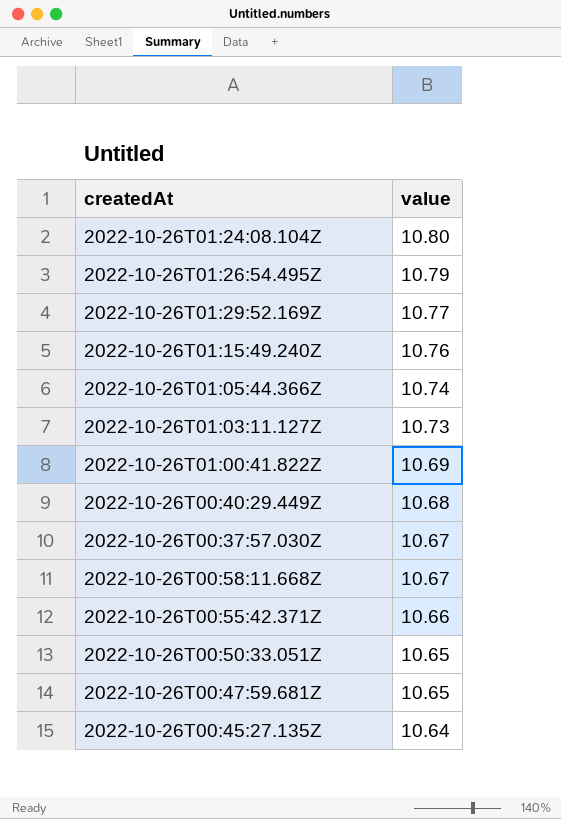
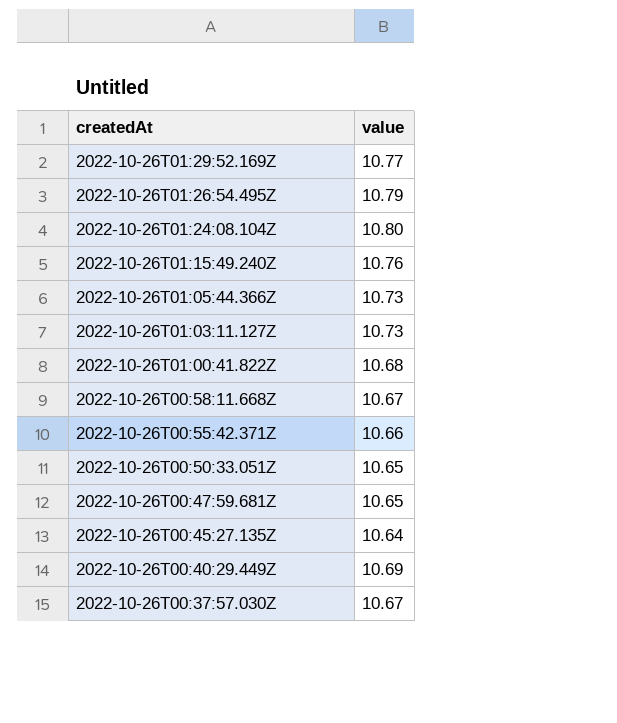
row order: value descending -> createdAt descending
2022-10-26T01:05:44.366Z | value: 10.74 -> 10.73
2022-10-26T01:00:41.822Z | value: 10.69 -> 10.68
2022-10-26T00:40:29.449Z | value: 10.68 -> 10.69

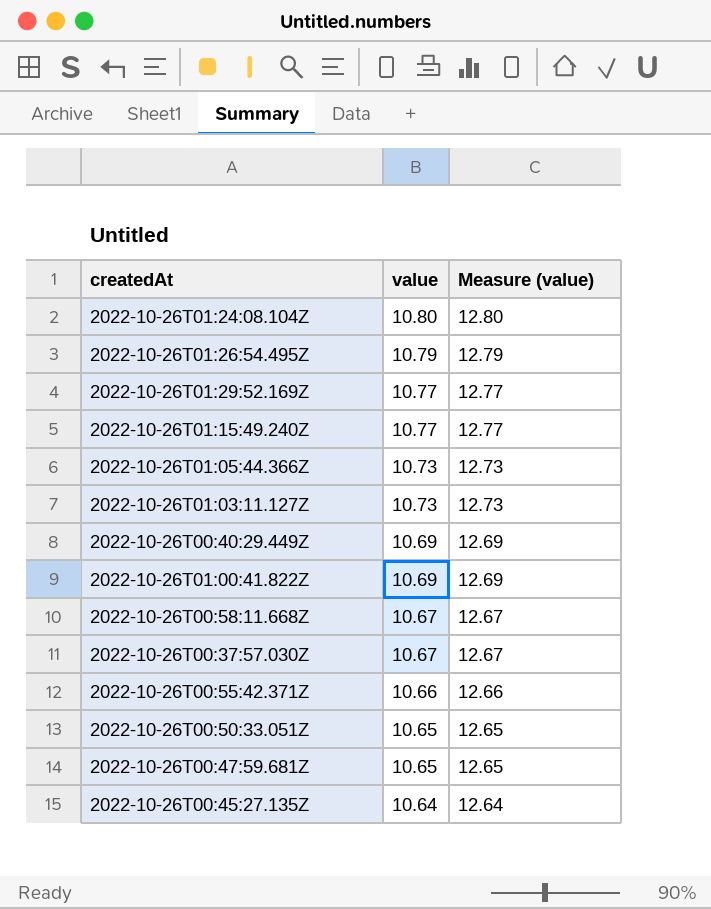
row order: createdAt descending -> value descending
column Measure (value) | formula: none -> [value] + 2
2022-10-26T01:15:49.240Z | value: 10.76 -> 10.77
2022-10-26T01:00:41.822Z | value: 10.68 -> 10.69

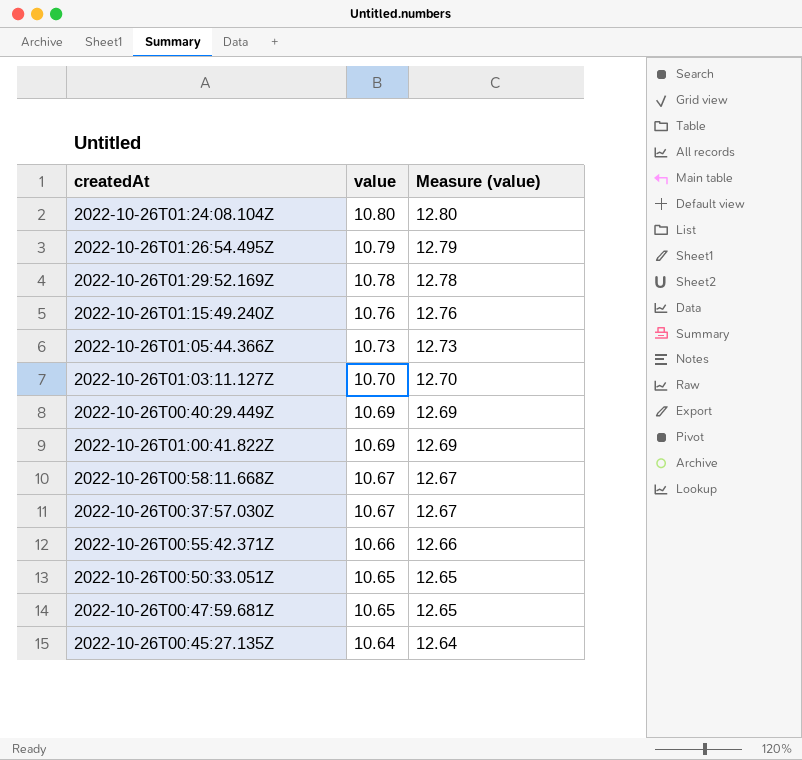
2022-10-26T01:29:52.169Z | value: 10.77 -> 10.78
2022-10-26T01:29:52.169Z | Measure (value): 12.77 -> 12.78
2022-10-26T01:15:49.240Z | value: 10.77 -> 10.76
2022-10-26T01:15:49.240Z | Measure (value): 12.77 -> 12.76
2022-10-26T01:03:11.127Z | value: 10.73 -> 10.70
2022-10-26T01:03:11.127Z | Measure (value): 12.73 -> 12.70

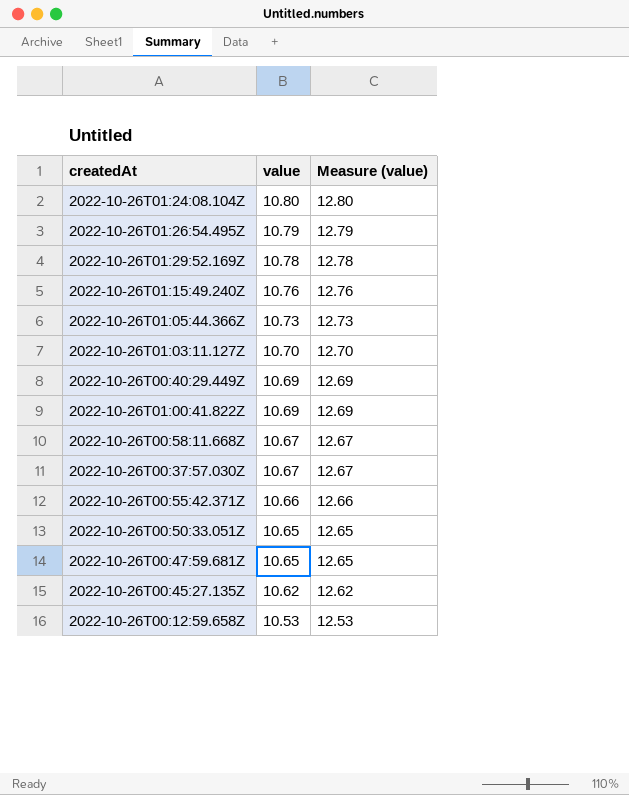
2022-10-26T00:45:27.135Z | value: 10.64 -> 10.62
2022-10-26T00:45:27.135Z | Measure (value): 12.64 -> 12.62
row 2022-10-26T00:12:59.658Z: none -> 10.53 | 12.53

